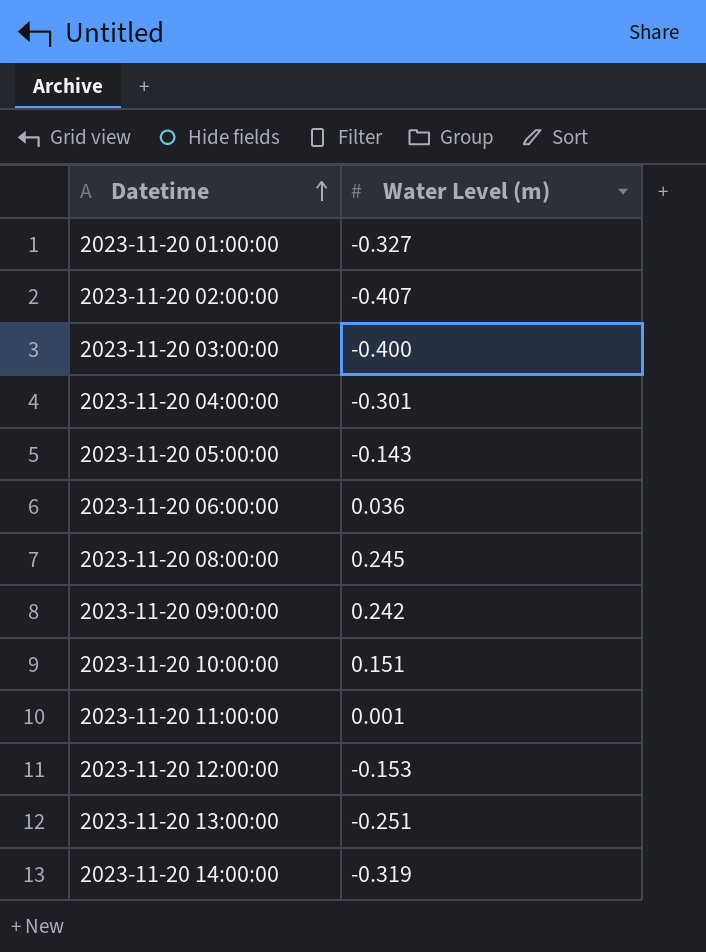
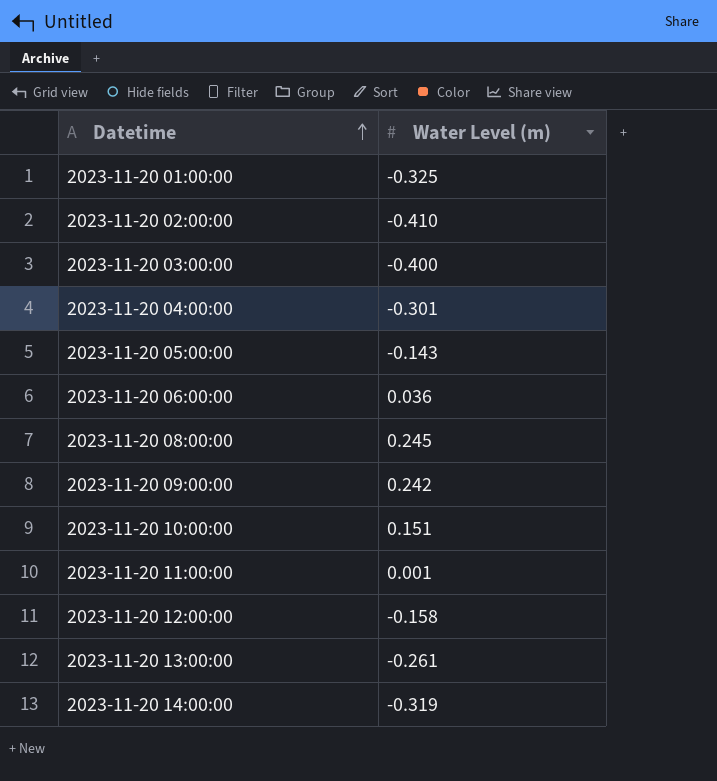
2023-11-20 01:00:00 | Water Level (m): -0.327 -> -0.325
2023-11-20 02:00:00 | Water Level (m): -0.407 -> -0.410
2023-11-20 12:00:00 | Water Level (m): -0.153 -> -0.158
2023-11-20 13:00:00 | Water Level (m): -0.251 -> -0.261

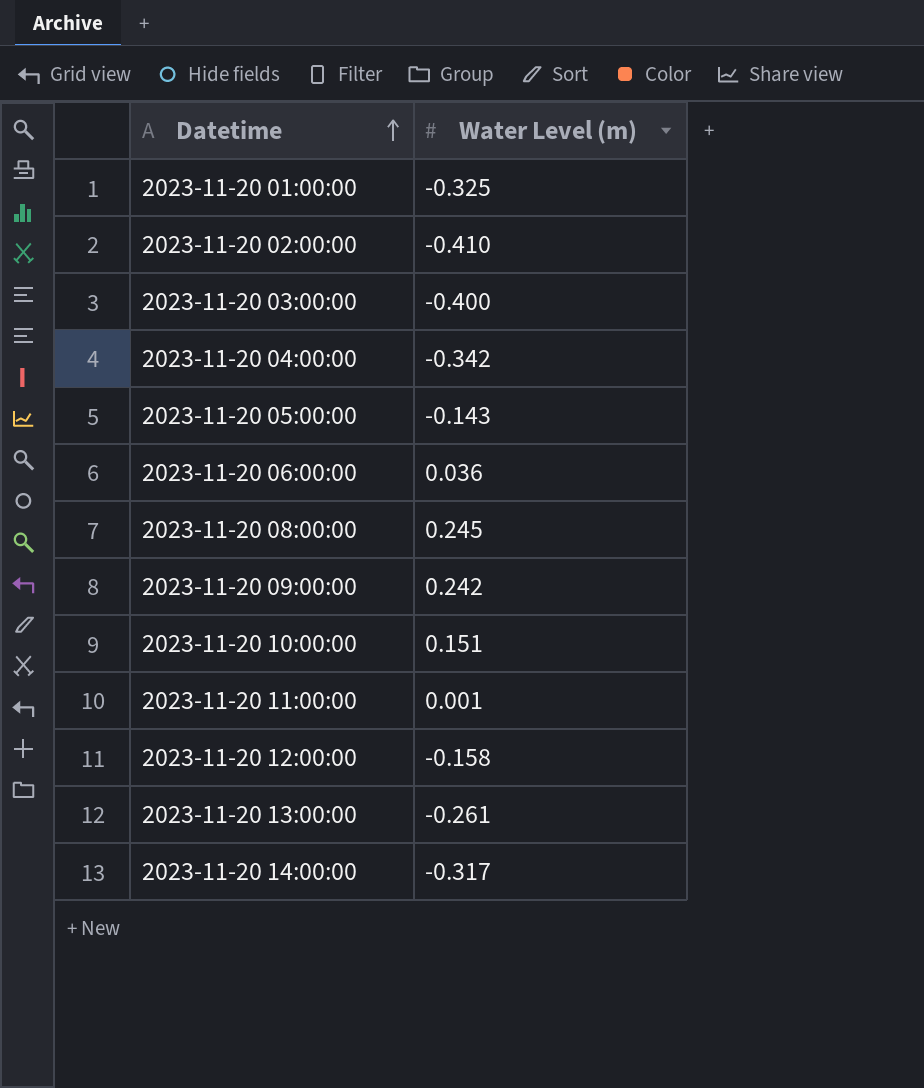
2023-11-20 04:00:00 | Water Level (m): -0.301 -> -0.342
2023-11-20 14:00:00 | Water Level (m): -0.319 -> -0.317

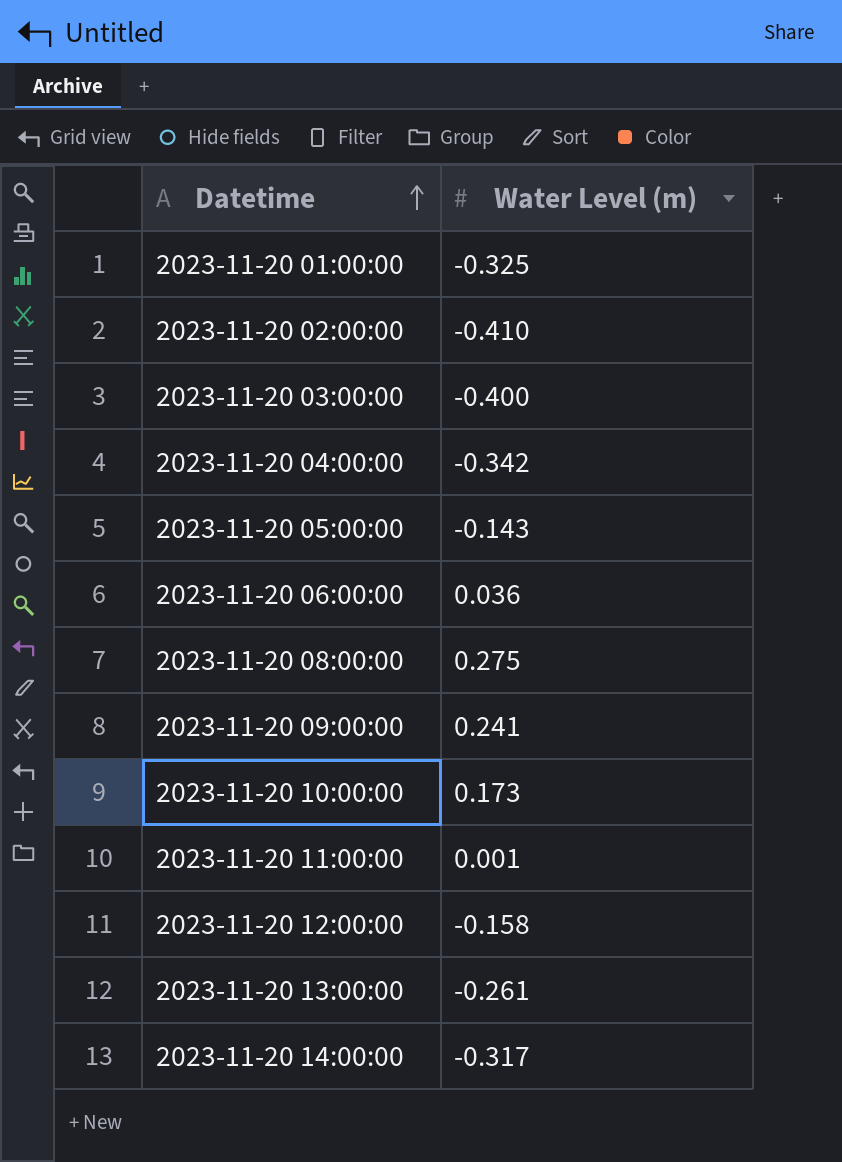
2023-11-20 08:00:00 | Water Level (m): 0.245 -> 0.275
2023-11-20 09:00:00 | Water Level (m): 0.242 -> 0.241
2023-11-20 10:00:00 | Water Level (m): 0.151 -> 0.173

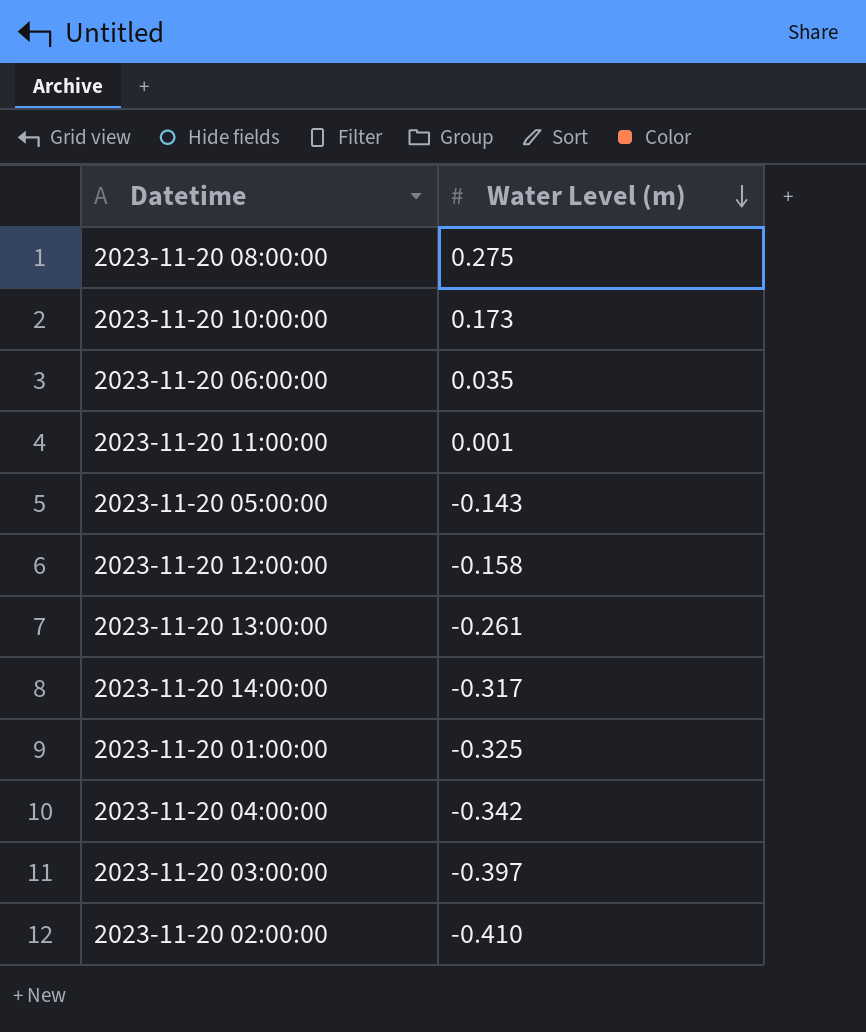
row order: Datetime ascending -> Water Level (m) descending
row 2023-11-20 09:00:00: 0.241 -> none
2023-11-20 06:00:00 | Water Level (m): 0.036 -> 0.035
2023-11-20 03:00:00 | Water Level (m): -0.400 -> -0.397

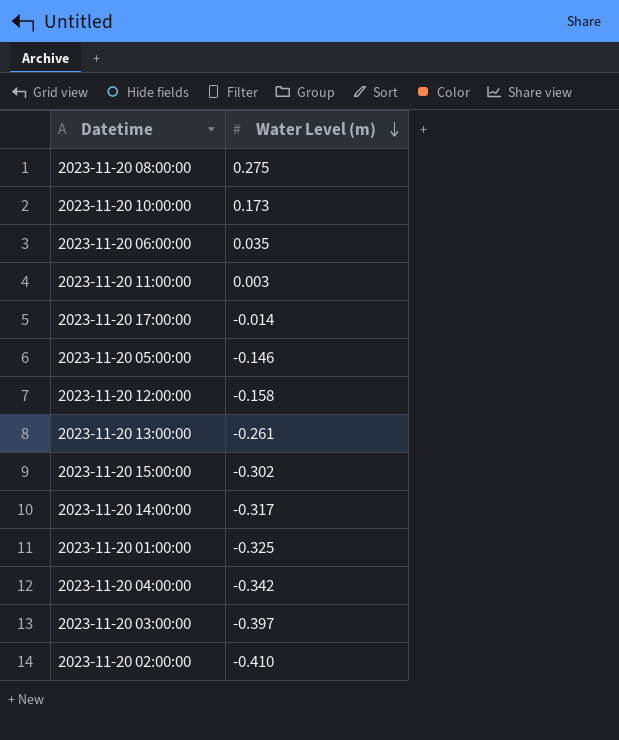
2023-11-20 11:00:00 | Water Level (m): 0.001 -> 0.003
row 2023-11-20 17:00:00: none -> -0.014
2023-11-20 05:00:00 | Water Level (m): -0.143 -> -0.146
row 2023-11-20 15:00:00: none -> -0.302

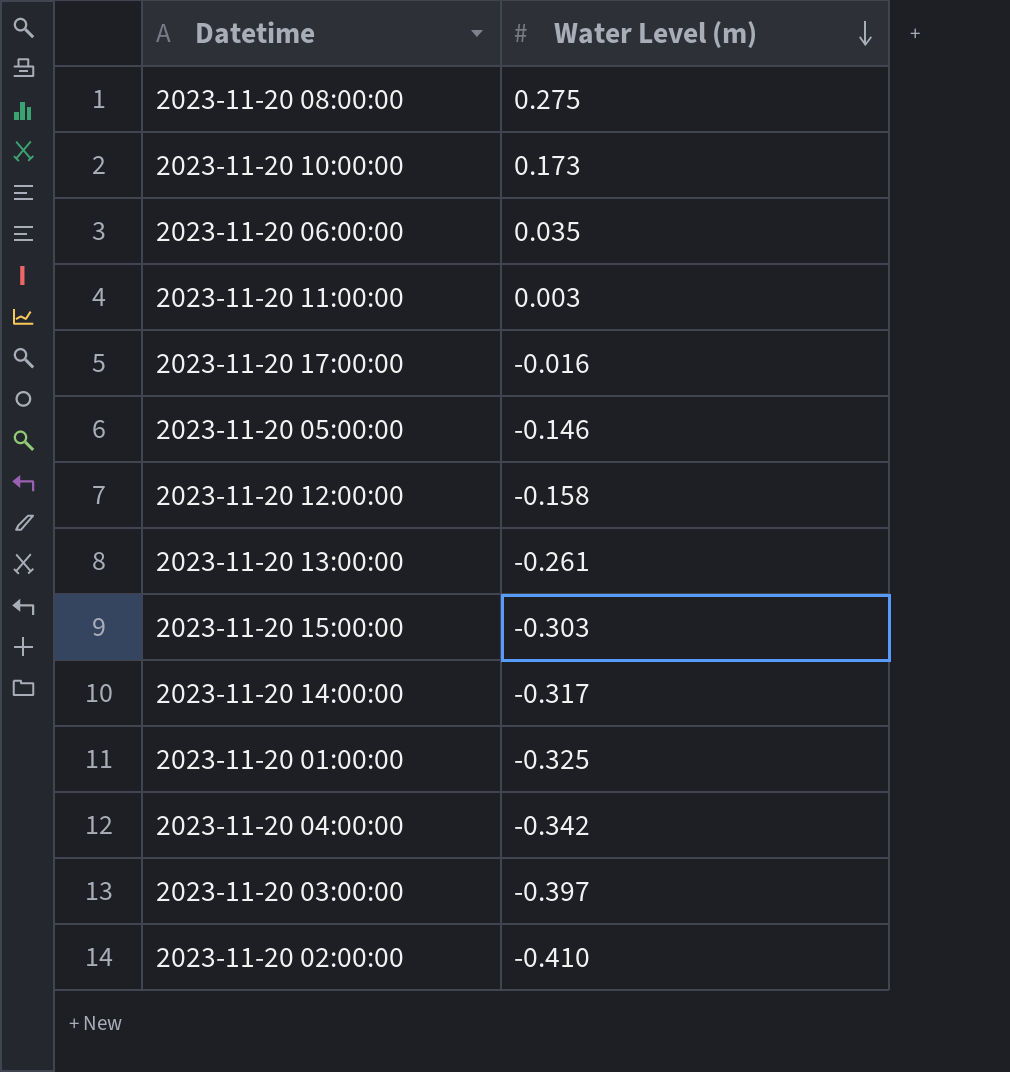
2023-11-20 17:00:00 | Water Level (m): -0.014 -> -0.016
2023-11-20 15:00:00 | Water Level (m): -0.302 -> -0.303

